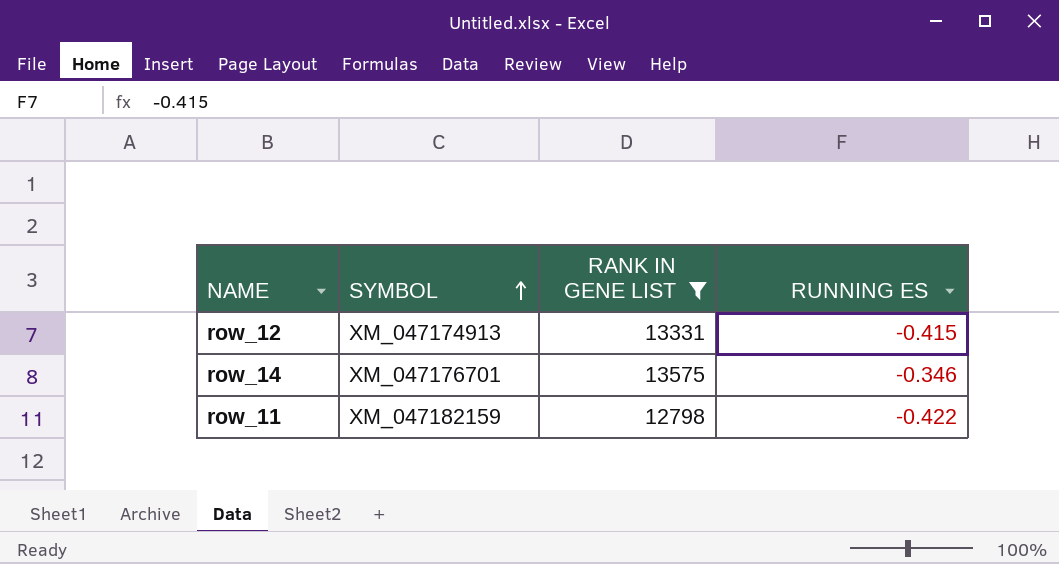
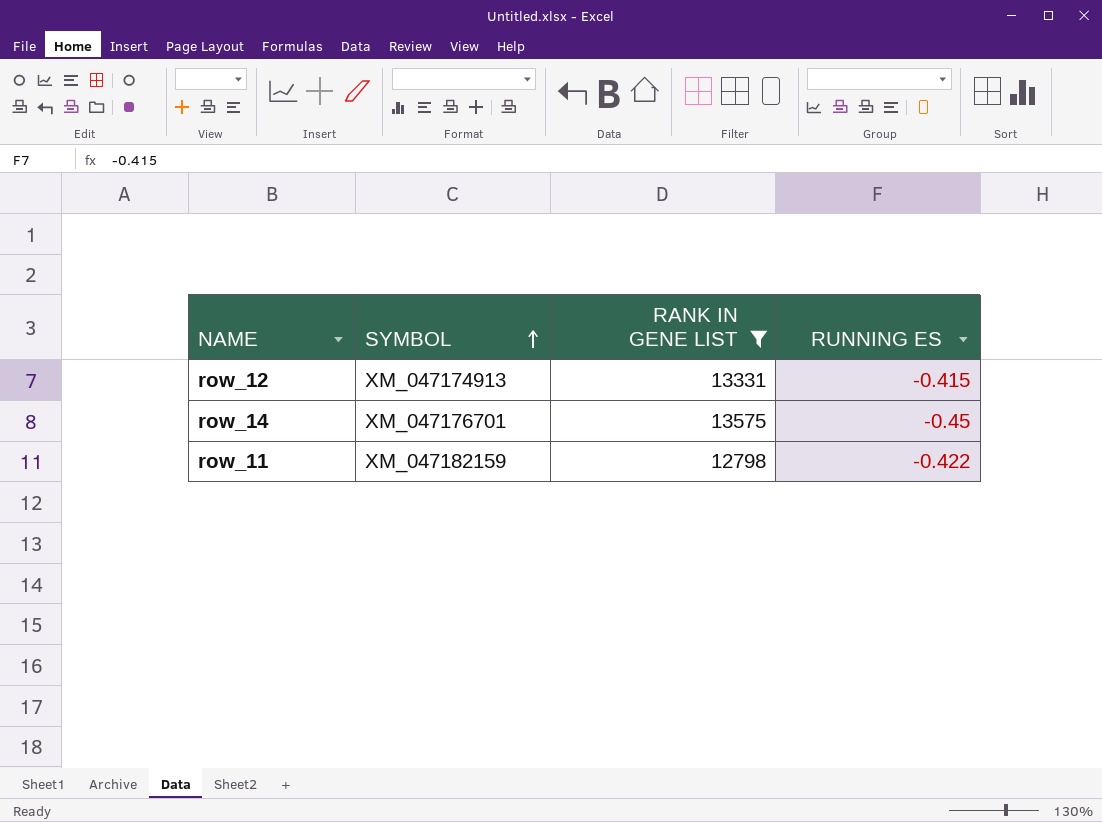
row_14 | RUNNING ES: -0.346 -> -0.45

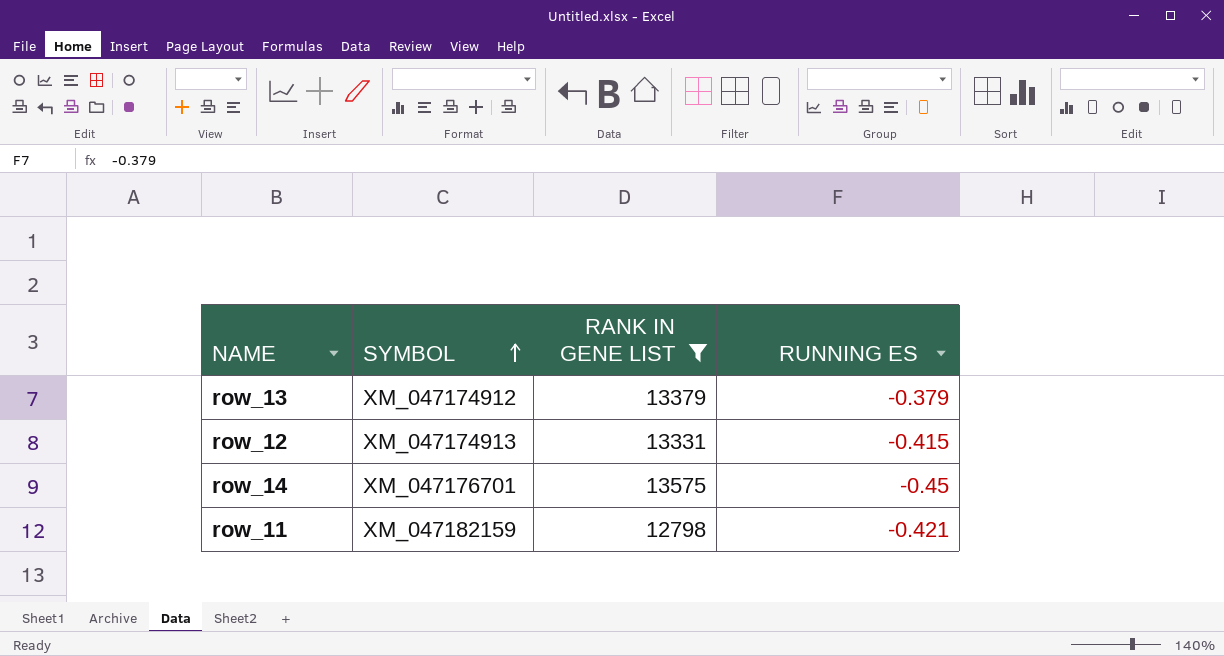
row row_13: none -> XM_047174912 | 13379 | -0.379
row_11 | RUNNING ES: -0.422 -> -0.421

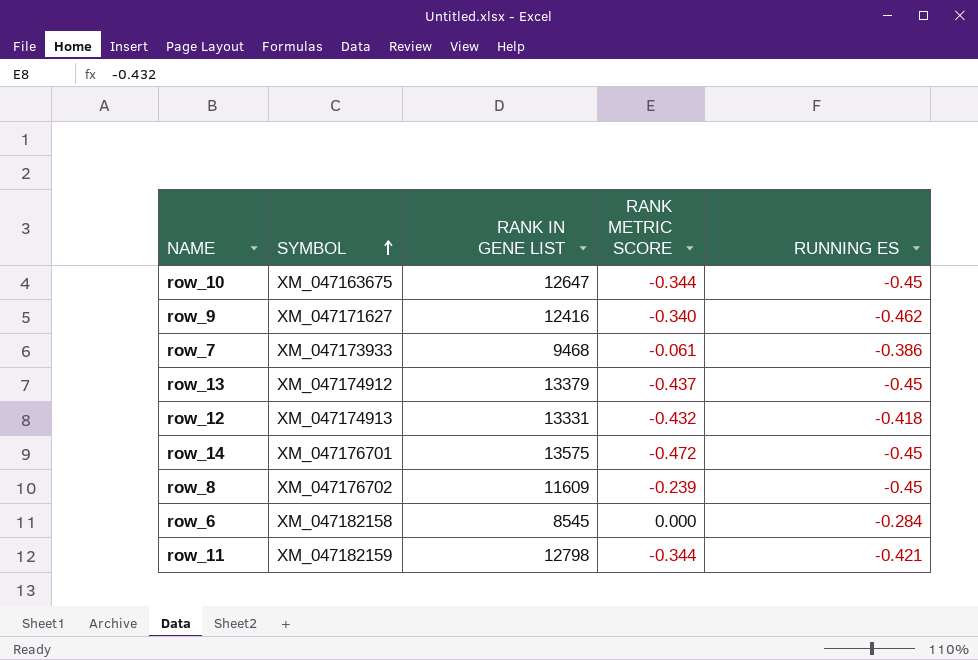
filter: RANK IN GENE LIST >= 12798 -> none
column RANK METRIC SCORE | position: none -> 4
row_13 | RUNNING ES: -0.379 -> -0.45
row_12 | RUNNING ES: -0.415 -> -0.418

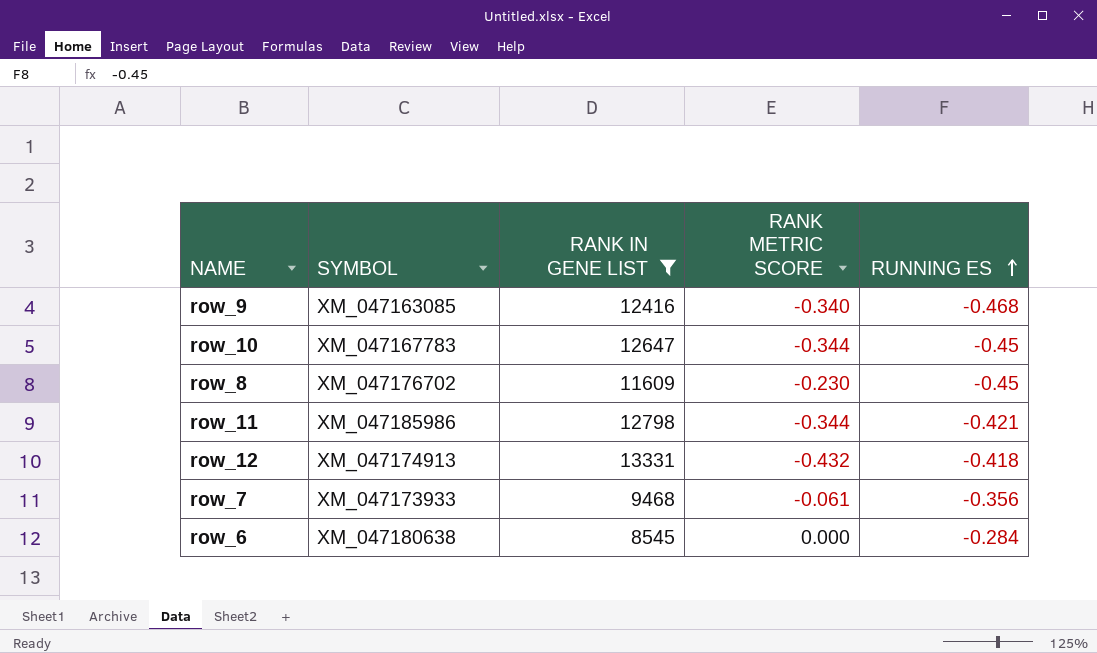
filter: none -> RANK IN GENE LIST <= 13331
row order: SYMBOL ascending -> RUNNING ES ascending
row_9 | SYMBOL: XM_047171627 -> XM_047163085
row_9 | RUNNING ES: -0.462 -> -0.468
row_10 | SYMBOL: XM_047163675 -> XM_047167783
row_8 | RANK METRIC SCORE: -0.239 -> -0.230
row_11 | SYMBOL: XM_047182159 -> XM_047185986
row_7 | RUNNING ES: -0.386 -> -0.356
row_6 | SYMBOL: XM_047182158 -> XM_047180638

